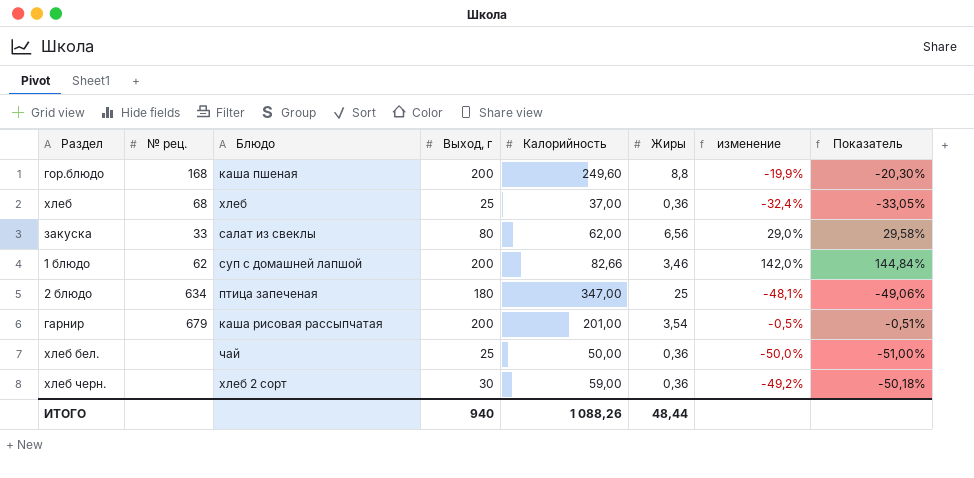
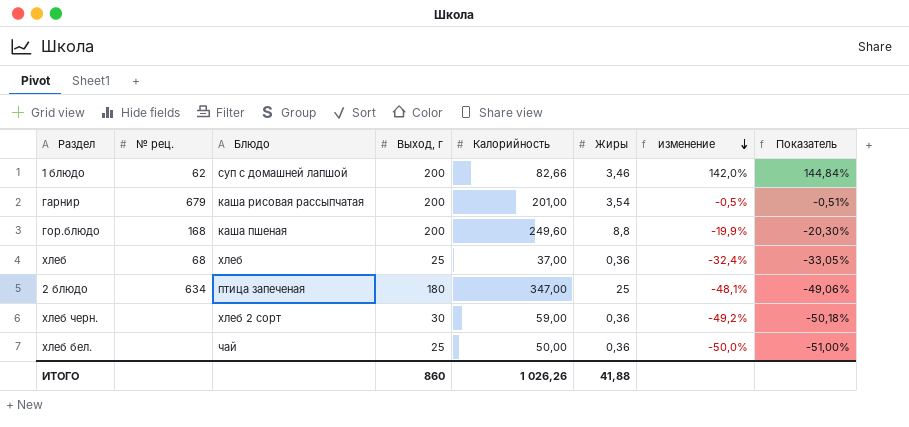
row order: none -> изменение descending
row закуска: 33 | салат из свеклы | 80 | 62,00 | 6,56 | 29,0% | 29,58% -> none
ИТОГО | Выход, г: 940 -> 860
ИТОГО | Калорийность: 1 088,26 -> 1 026,26
ИТОГО | Жиры: 48,44 -> 41,88

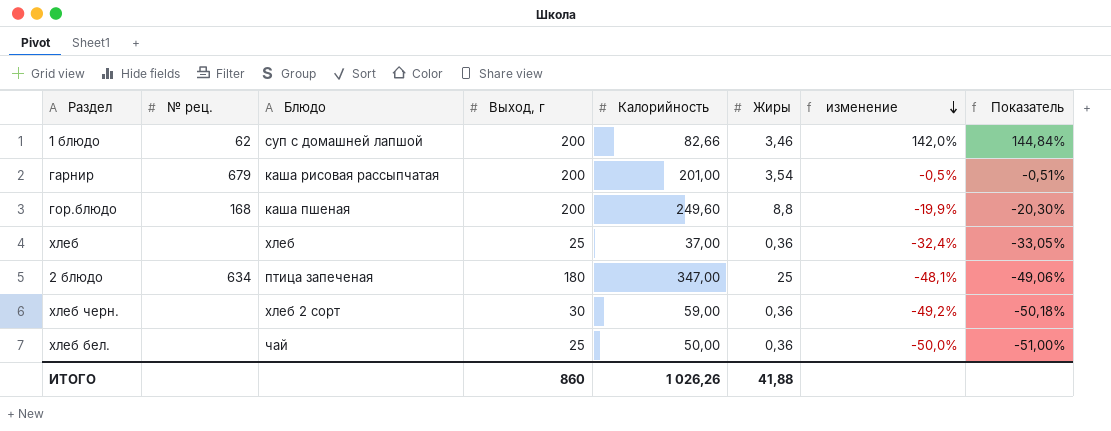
хлеб | № рец.: 68 -> none

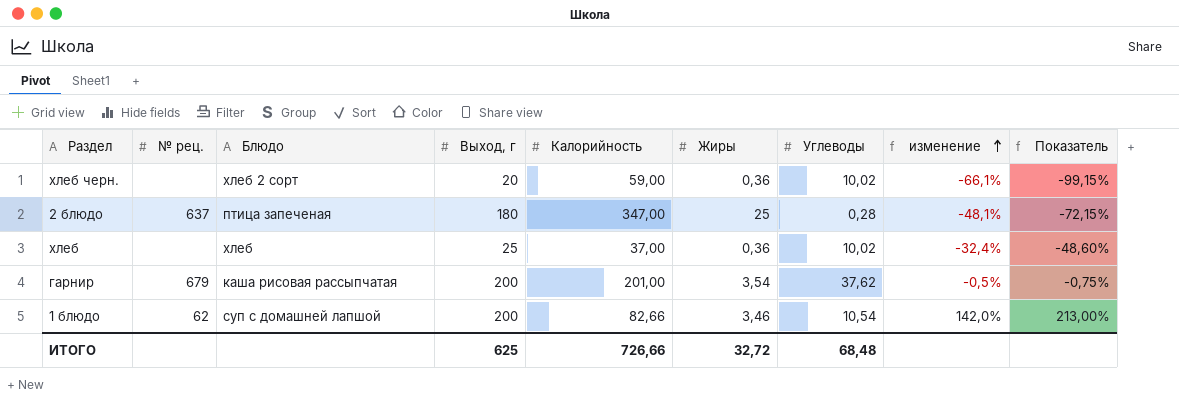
row order: изменение descending -> изменение ascending
column Углеводы | position: none -> 7
column Показатель | formula: [изменение] * 1,02 -> [изменение] * 1,5
row гор.блюдо: 168 | каша пшеная | 200 | 249,60 | 8,8 | -19,9% | -20,30% -> none
row хлеб бел.: none | чай | 25 | 50,00 | 0,36 | -50,0% | -51,00% -> none
хлеб черн. | Выход, г: 30 -> 20
хлеб черн. | изменение: -49,2% -> -66,1%
2 блюдо | № рец.: 634 -> 637
ИТОГО | Выход, г: 860 -> 625
ИТОГО | Калорийность: 1 026,26 -> 726,66
ИТОГО | Жиры: 41,88 -> 32,72

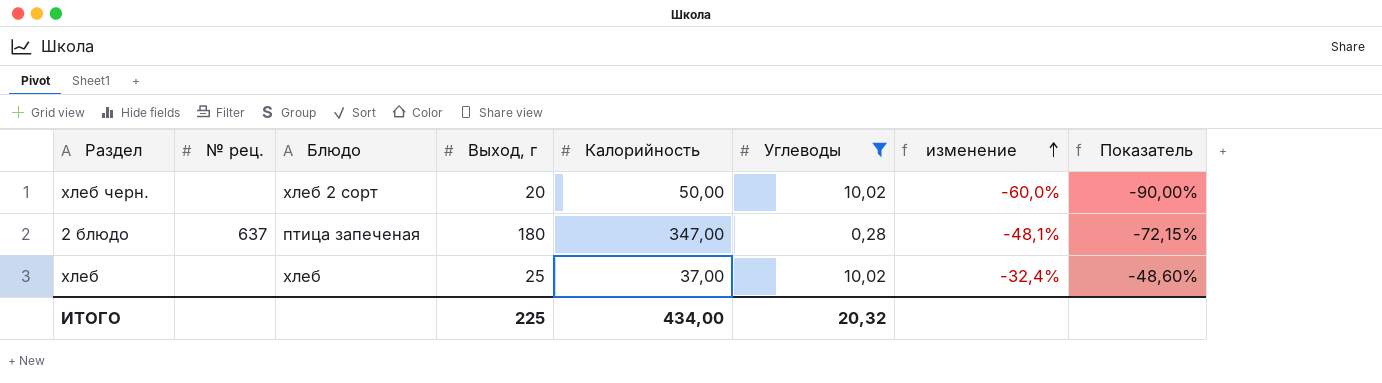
filter: none -> Углеводы <= 10,02
column Жиры | position: 6 -> none
хлеб черн. | Калорийность: 59,00 -> 50,00
хлеб черн. | изменение: -66,1% -> -60,0%
хлеб черн. | Показатель: -99,15% -> -90,00%
ИТОГО | Выход, г: 625 -> 225
ИТОГО | Калорийность: 726,66 -> 434,00
ИТОГО | Углеводы: 68,48 -> 20,32

